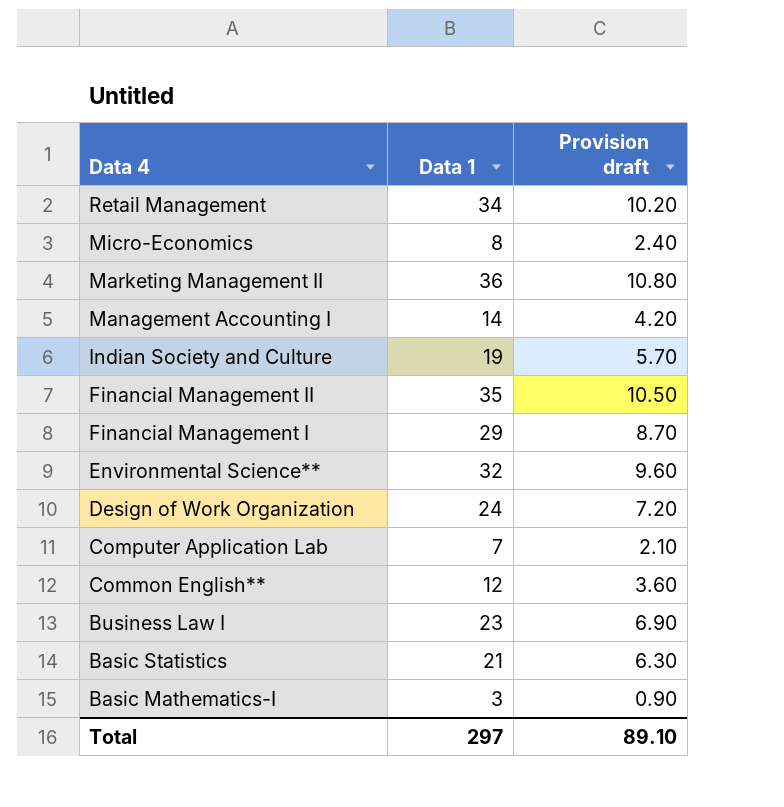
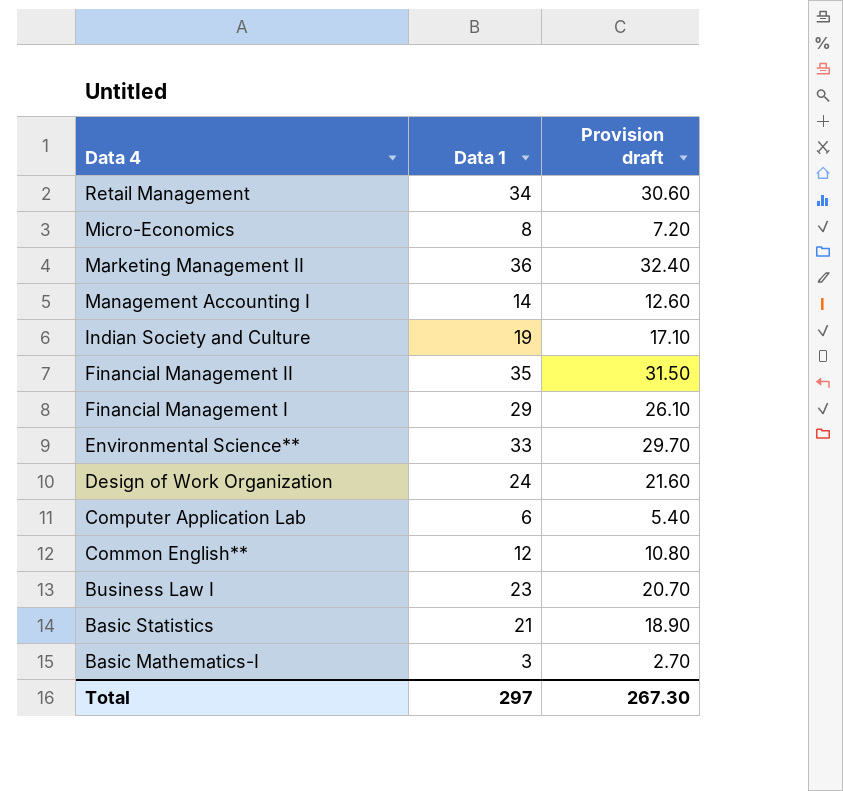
column Provision draft | formula: [Data 1] * 0.3 -> [Data 1] * 0.9
Environmental Science** | Data 1: 32 -> 33
Computer Application Lab | Data 1: 7 -> 6
Total | Provision draft: 89.10 -> 267.30

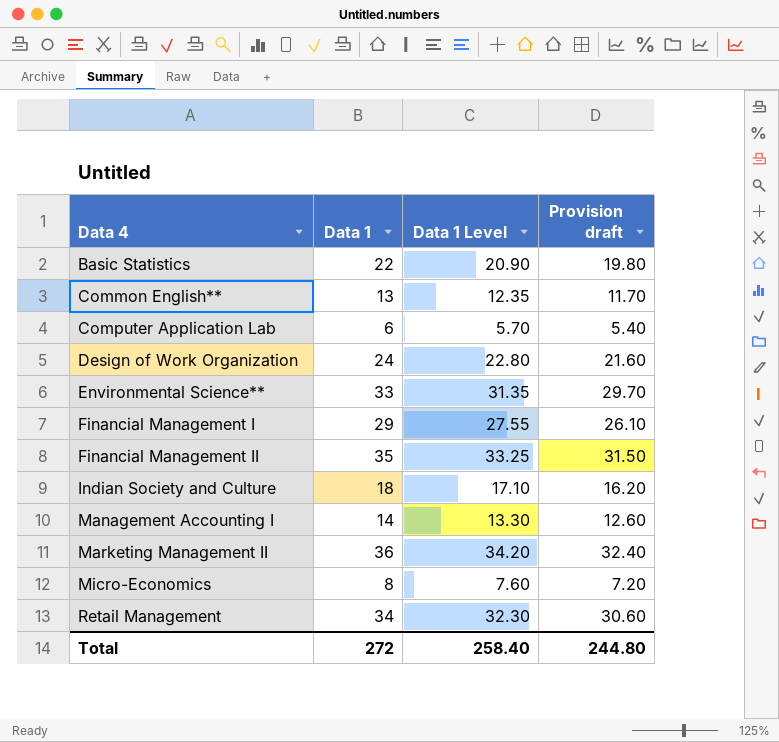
row order: Data 4 descending -> Data 4 ascending
column Data 1 Level | formula: none -> [Data 1] * 0.95
row Business Law I: 23 | 20.70 -> none
row Basic Mathematics-I: 3 | 2.70 -> none
Basic Statistics | Data 1: 21 -> 22
Basic Statistics | Provision draft: 18.90 -> 19.80
Common English** | Data 1: 12 -> 13
Common English** | Provision draft: 10.80 -> 11.70
Indian Society and Culture | Data 1: 19 -> 18
Indian Society and Culture | Provision draft: 17.10 -> 16.20
Total | Data 1: 297 -> 272
Total | Provision draft: 267.30 -> 244.80

